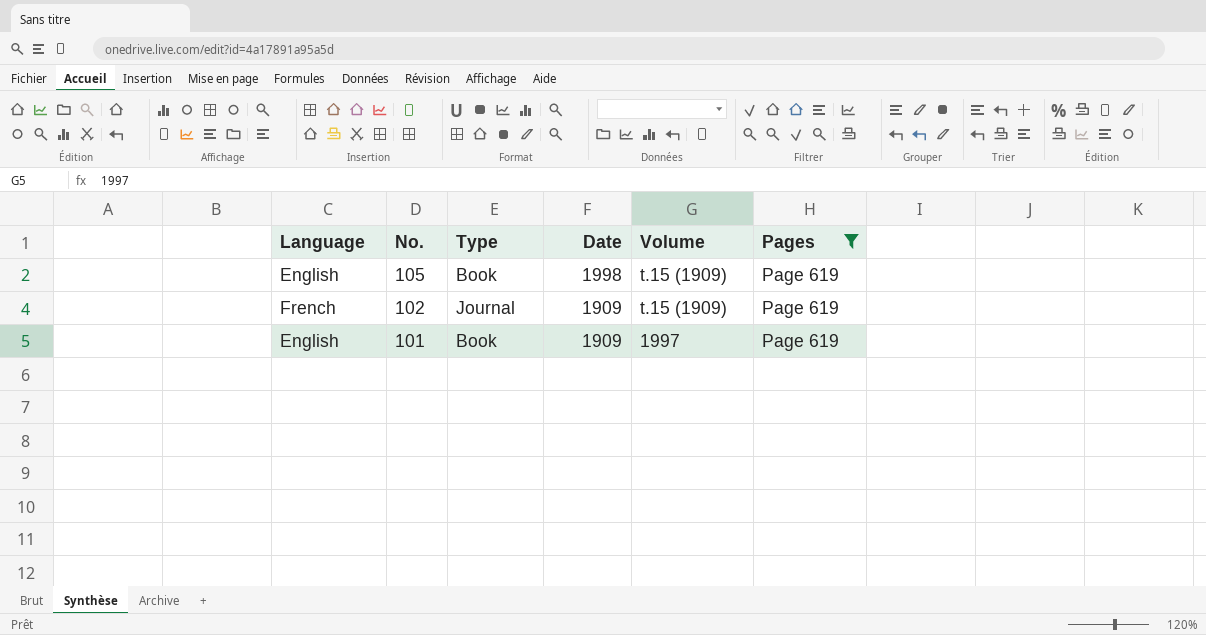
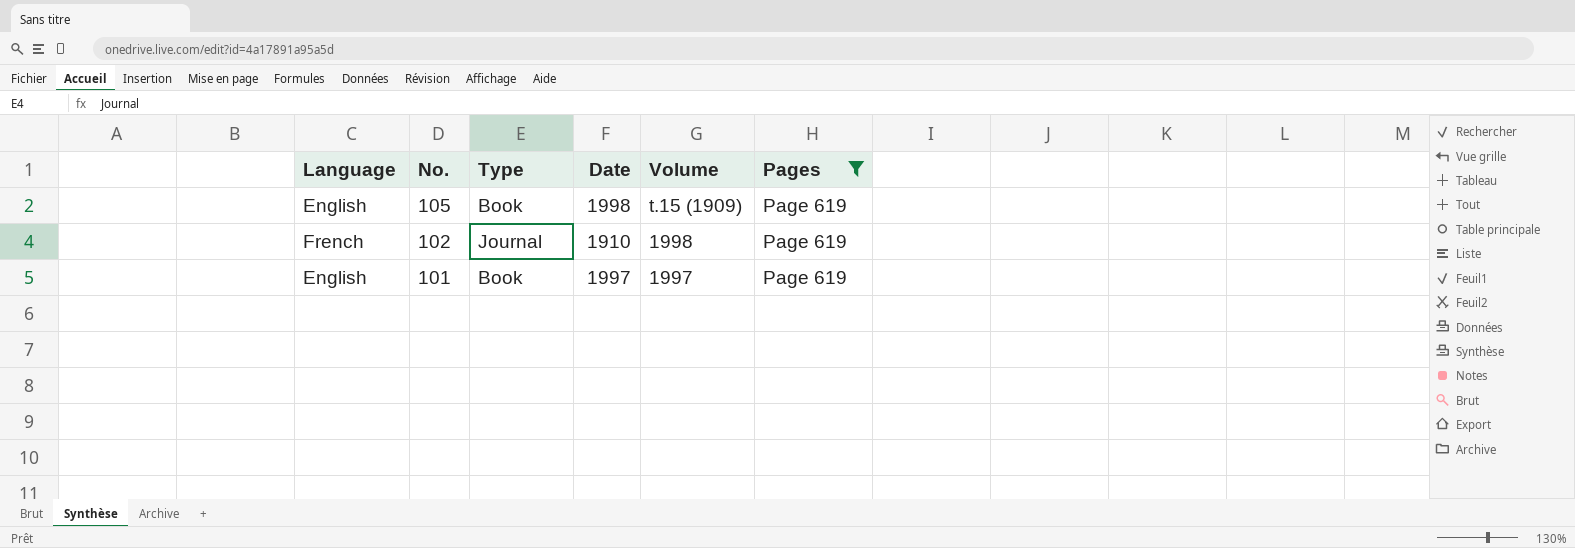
102 | Date: 1909 -> 1910
102 | Volume: t.15 (1909) -> 1998
101 | Date: 1909 -> 1997

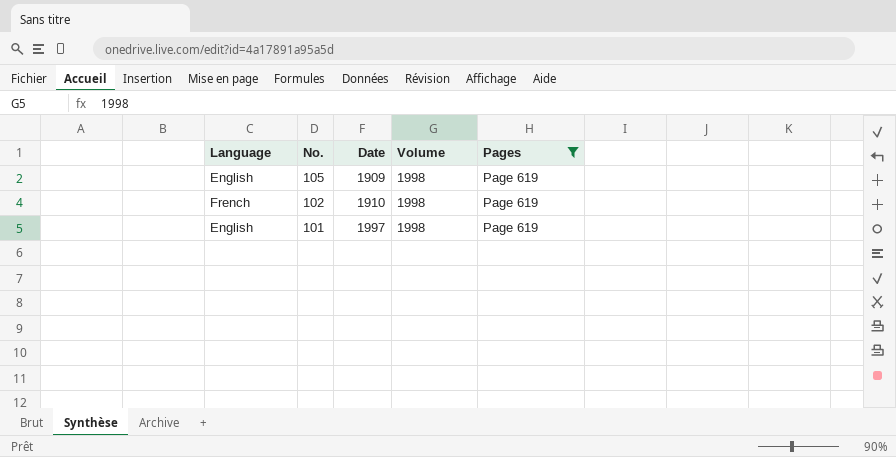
column Type | position: 3 -> none
105 | Date: 1998 -> 1909
105 | Volume: t.15 (1909) -> 1998
101 | Volume: 1997 -> 1998

